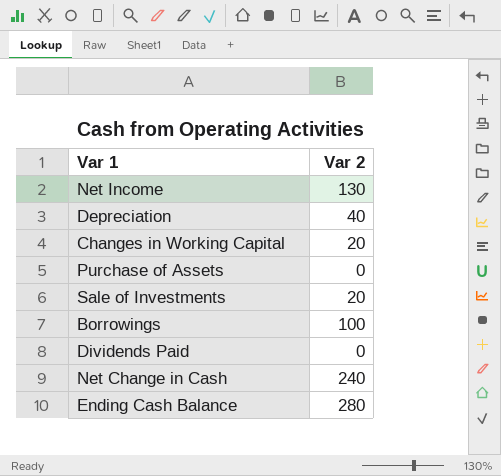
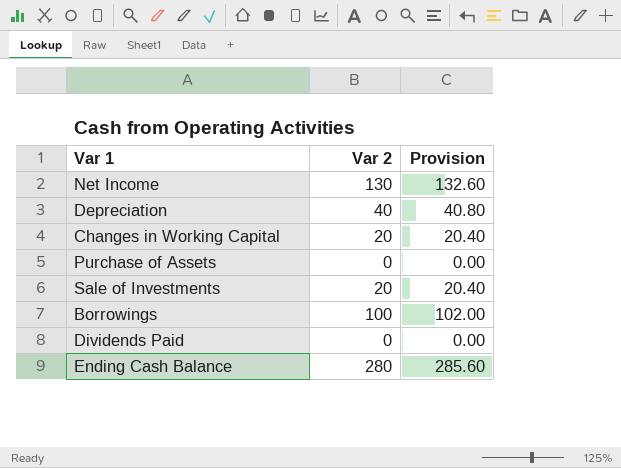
column Provision | formula: none -> [Var 2] * 1.02
row Net Change in Cash: 240 -> none

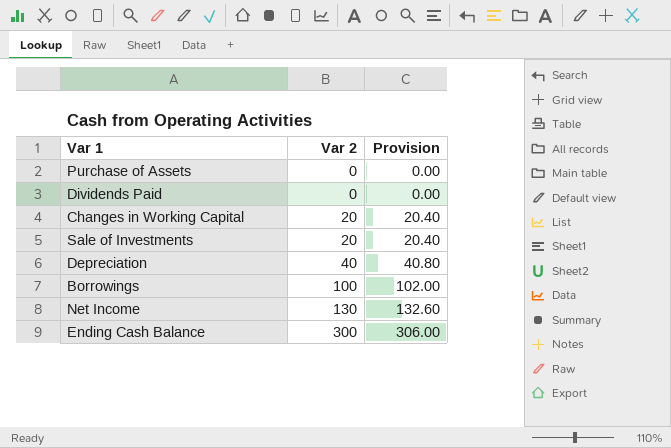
row order: none -> Var 2 ascending
Ending Cash Balance | Var 2: 280 -> 300
Ending Cash Balance | Provision: 285.60 -> 306.00

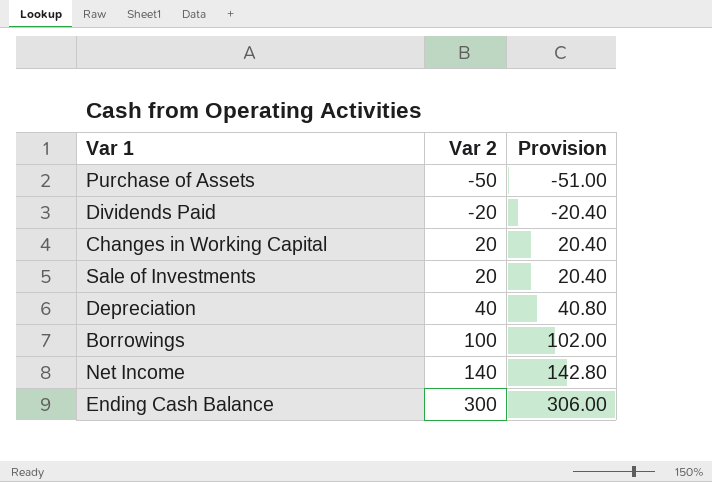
Purchase of Assets | Var 2: 0 -> -50
Purchase of Assets | Provision: 0.00 -> -51.00
Dividends Paid | Var 2: 0 -> -20
Dividends Paid | Provision: 0.00 -> -20.40
Net Income | Var 2: 130 -> 140
Net Income | Provision: 132.60 -> 142.80

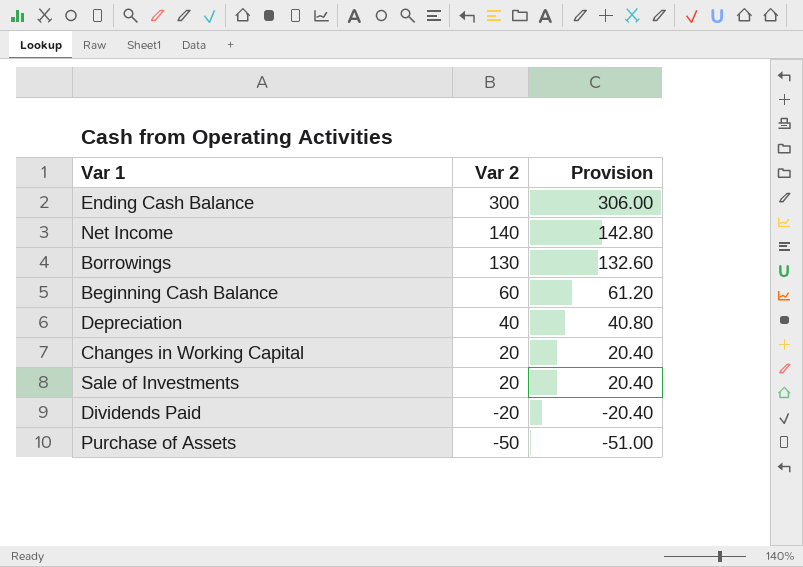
row order: Var 2 ascending -> Var 2 descending
Borrowings | Var 2: 100 -> 130
Borrowings | Provision: 102.00 -> 132.60
row Beginning Cash Balance: none -> 60 | 61.20

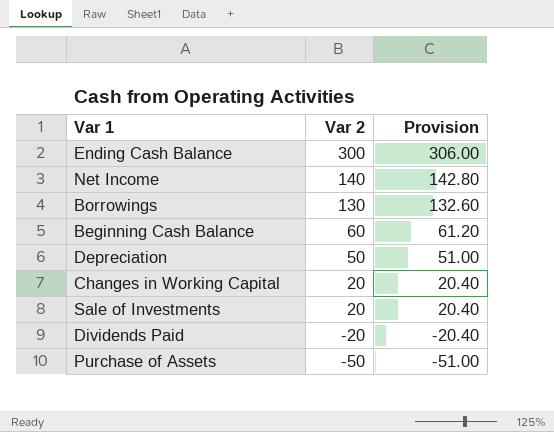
Depreciation | Var 2: 40 -> 50
Depreciation | Provision: 40.80 -> 51.00

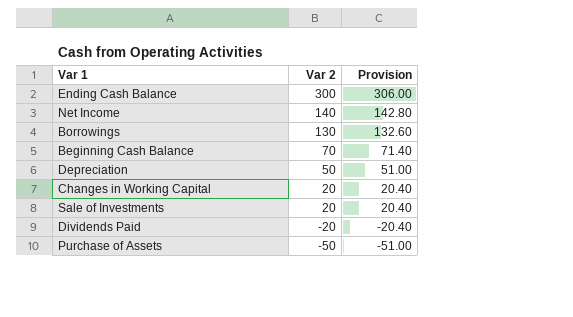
Beginning Cash Balance | Var 2: 60 -> 70
Beginning Cash Balance | Provision: 61.20 -> 71.40

